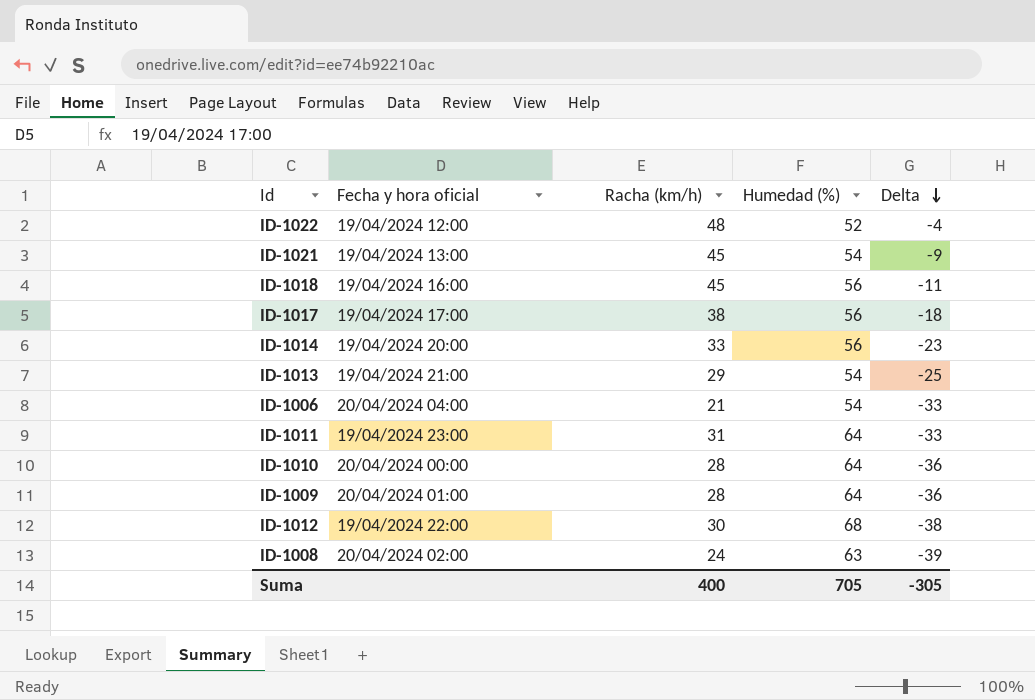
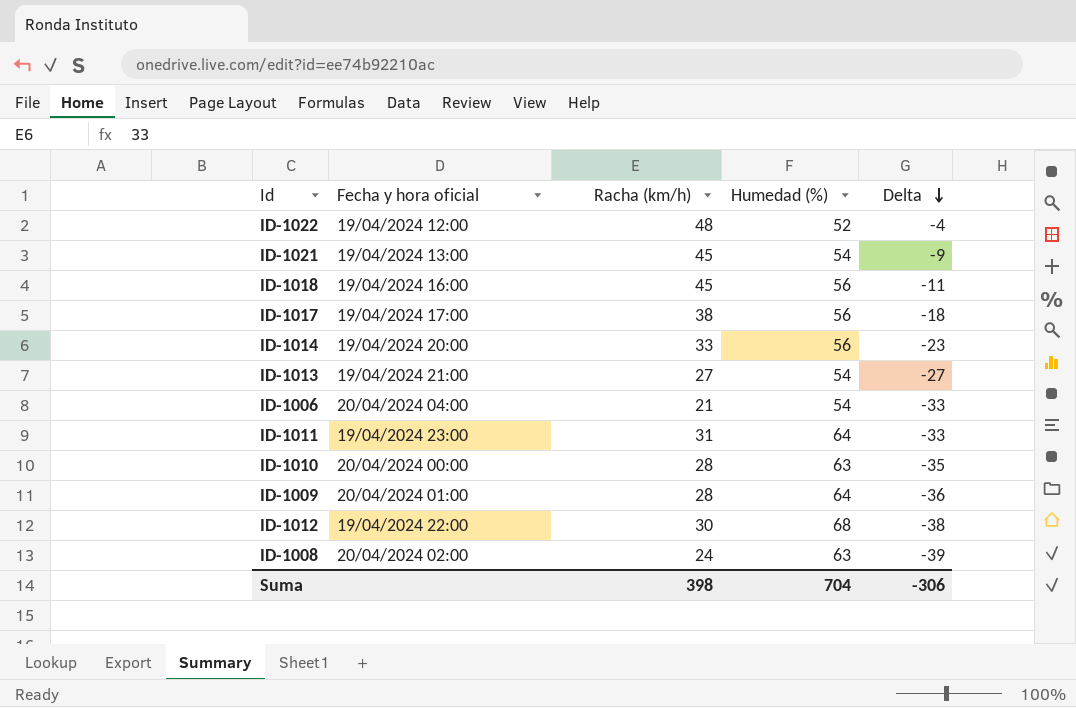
ID-1013 | Racha (km/h): 29 -> 27
ID-1013 | Delta: -25 -> -27
ID-1010 | Humedad (%): 64 -> 63
ID-1010 | Delta: -36 -> -35
Suma | Racha (km/h): 400 -> 398
Suma | Humedad (%): 705 -> 704
Suma | Delta: -305 -> -306

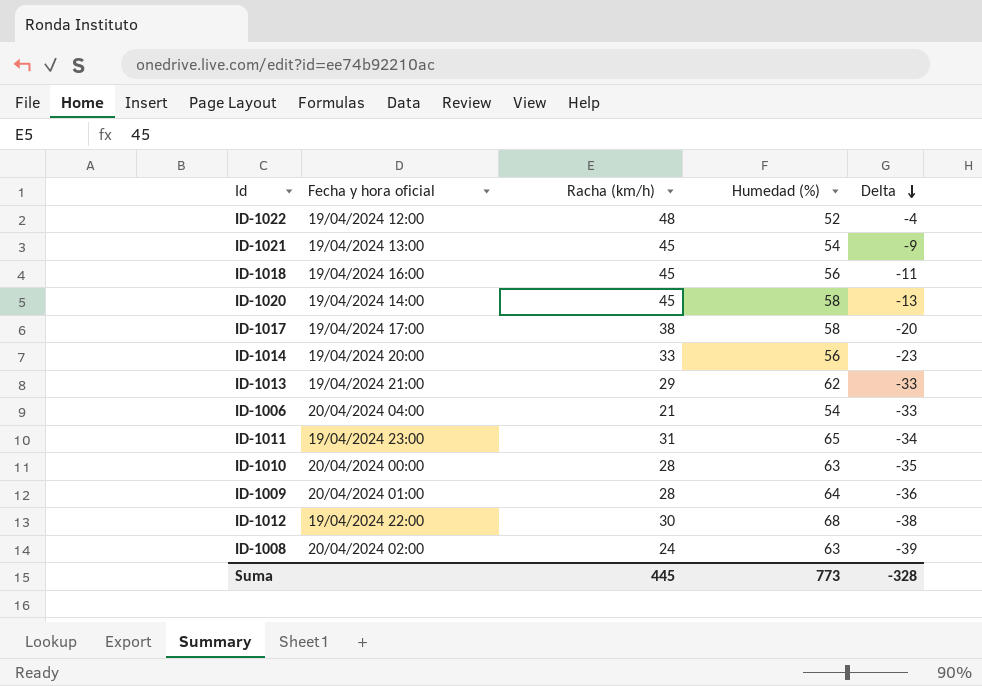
row ID-1020: none -> 19/04/2024 14:00 | 45 | 58 | -13
ID-1017 | Humedad (%): 56 -> 58
ID-1017 | Delta: -18 -> -20
ID-1013 | Racha (km/h): 27 -> 29
ID-1013 | Humedad (%): 54 -> 62
ID-1013 | Delta: -27 -> -33
ID-1011 | Humedad (%): 64 -> 65
ID-1011 | Delta: -33 -> -34
Suma | Racha (km/h): 398 -> 445
Suma | Humedad (%): 704 -> 773
Suma | Delta: -306 -> -328

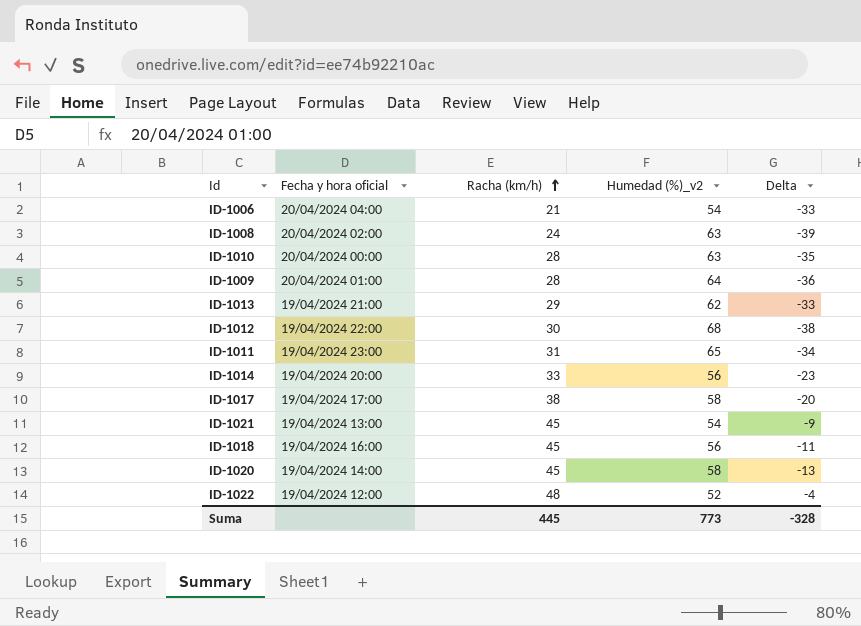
row order: Delta descending -> Racha (km/h) ascending
column name: Humedad (%) -> Humedad (%)_v2

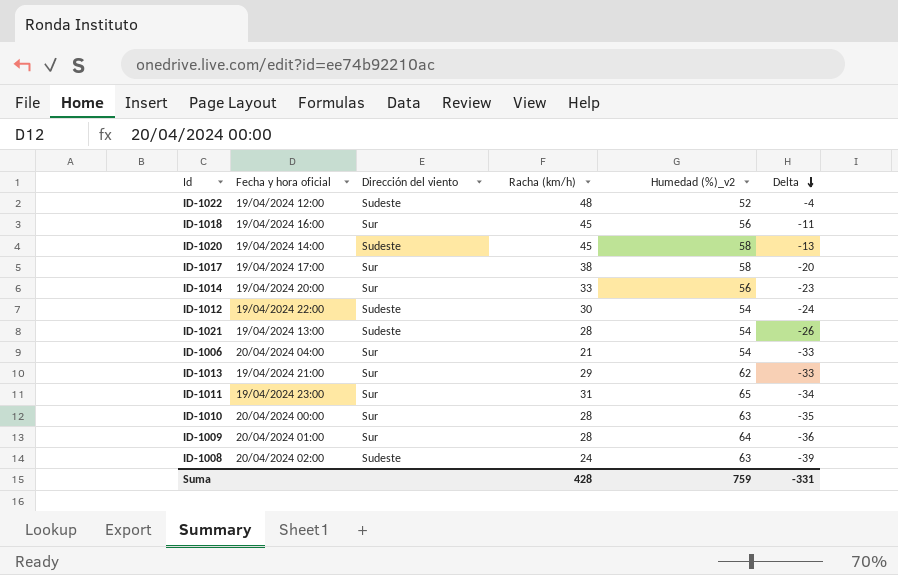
row order: Racha (km/h) ascending -> Delta descending
column Dirección del viento | position: none -> 3
ID-1012 | Humedad (%)_v2: 68 -> 54
ID-1012 | Delta: -38 -> -24
ID-1021 | Racha (km/h): 45 -> 28
ID-1021 | Delta: -9 -> -26
Suma | Racha (km/h): 445 -> 428
Suma | Humedad (%)_v2: 773 -> 759
Suma | Delta: -328 -> -331

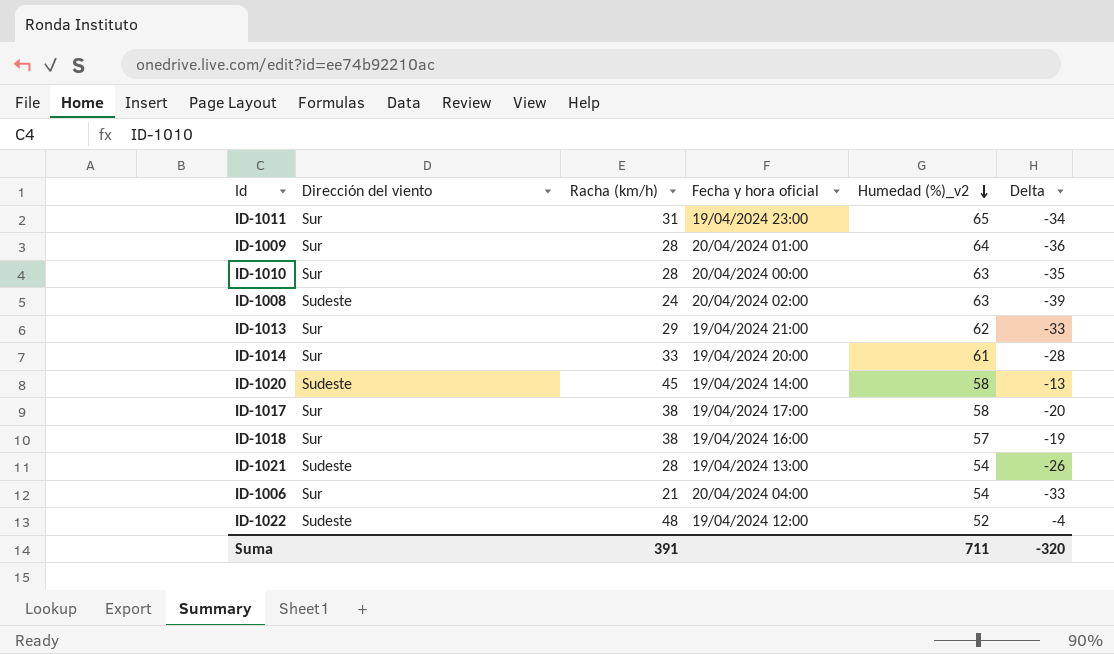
row order: Delta descending -> Humedad (%)_v2 descending
column Fecha y hora oficial | position: 2 -> 4
row ID-1012: 19/04/2024 22:00 | Sudeste | 30 | 54 | -24 -> none
ID-1014 | Humedad (%)_v2: 56 -> 61
ID-1014 | Delta: -23 -> -28
ID-1018 | Racha (km/h): 45 -> 38
ID-1018 | Humedad (%)_v2: 56 -> 57
ID-1018 | Delta: -11 -> -19
Suma | Racha (km/h): 428 -> 391
Suma | Humedad (%)_v2: 759 -> 711
Suma | Delta: -331 -> -320

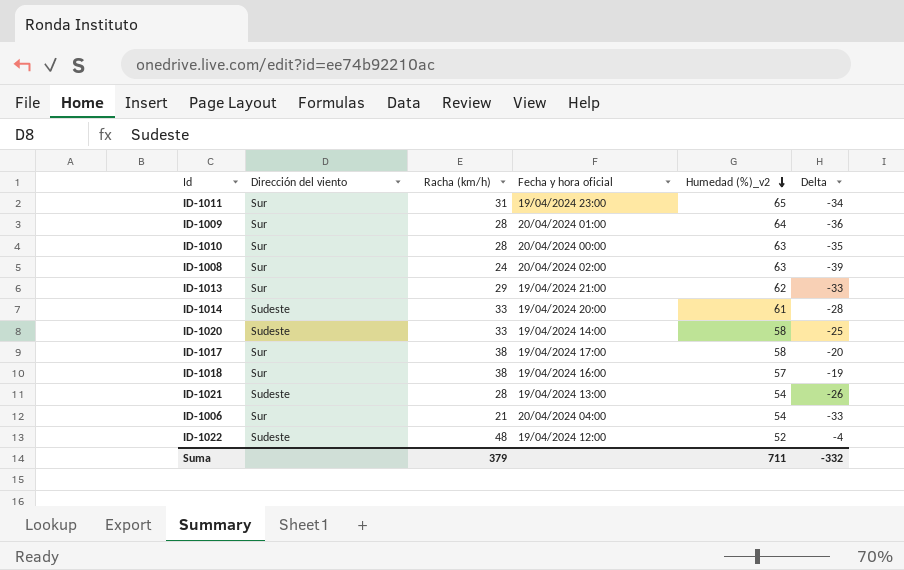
ID-1008 | Dirección del viento: Sudeste -> Sur
ID-1014 | Dirección del viento: Sur -> Sudeste
ID-1020 | Racha (km/h): 45 -> 33
ID-1020 | Delta: -13 -> -25
Suma | Racha (km/h): 391 -> 379
Suma | Delta: -320 -> -332

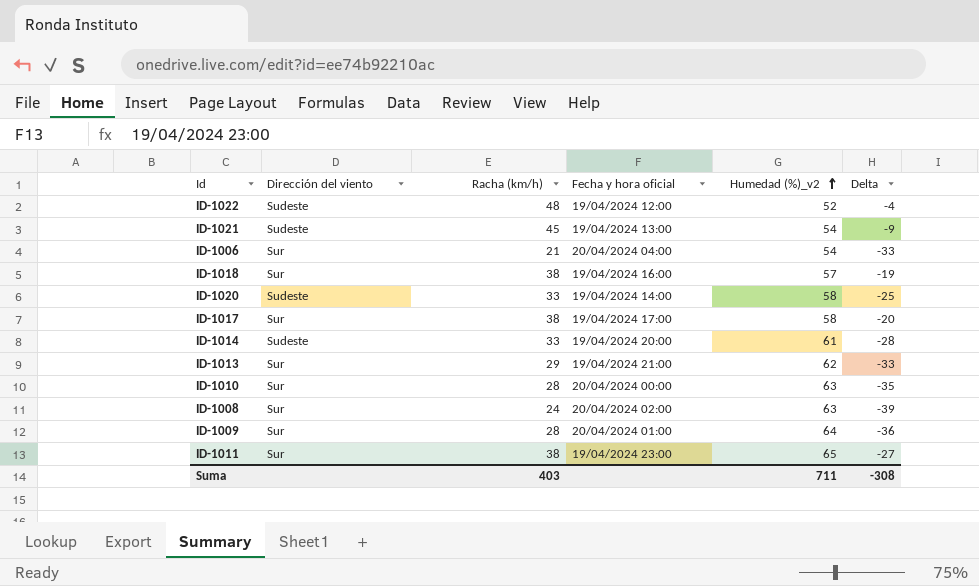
row order: Humedad (%)_v2 descending -> Humedad (%)_v2 ascending
ID-1021 | Racha (km/h): 28 -> 45
ID-1021 | Delta: -26 -> -9
ID-1011 | Racha (km/h): 31 -> 38
ID-1011 | Delta: -34 -> -27
Suma | Racha (km/h): 379 -> 403
Suma | Delta: -332 -> -308

